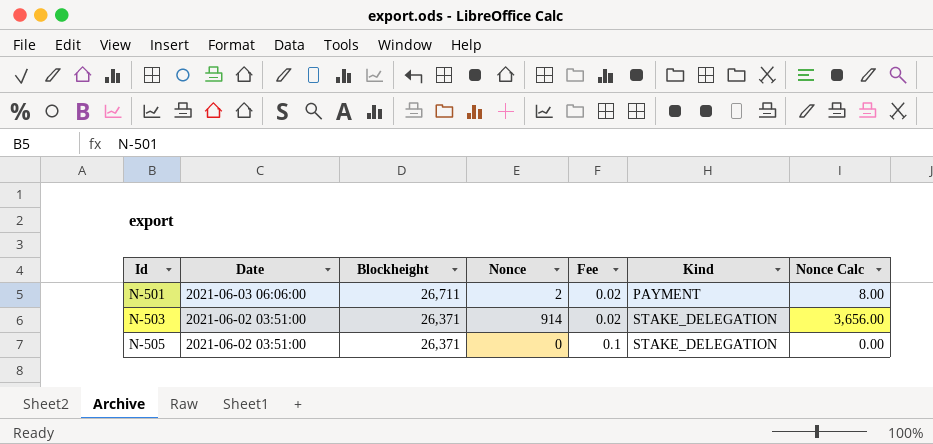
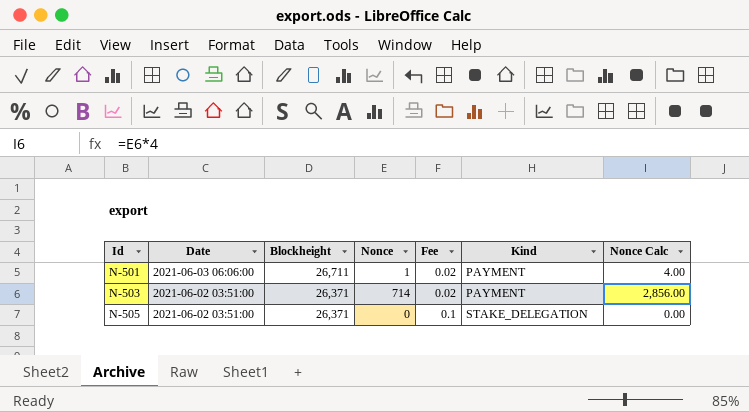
N-501 | Nonce: 2 -> 1
N-501 | Nonce Calc: 8.00 -> 4.00
N-503 | Nonce: 914 -> 714
N-503 | Kind: STAKE_DELEGATION -> PAYMENT
N-503 | Nonce Calc: 3,656.00 -> 2,856.00

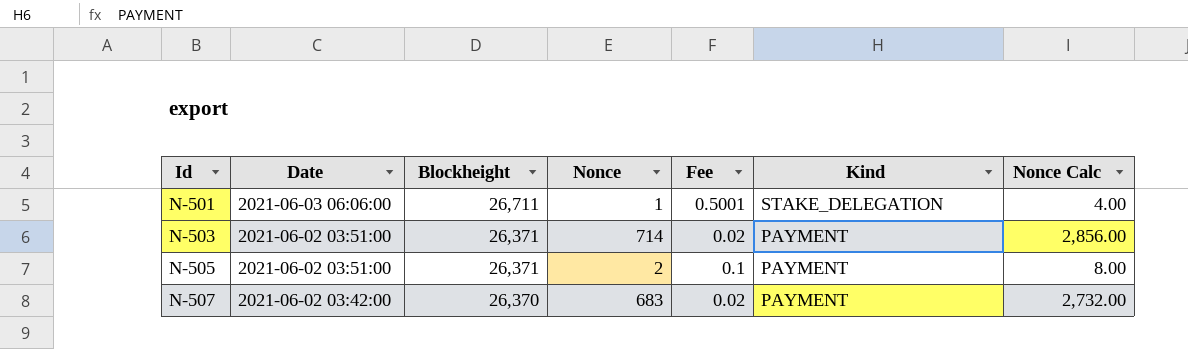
N-501 | Fee: 0.02 -> 0.5001
N-501 | Kind: PAYMENT -> STAKE_DELEGATION
N-505 | Nonce: 0 -> 2
N-505 | Kind: STAKE_DELEGATION -> PAYMENT
N-505 | Nonce Calc: 0.00 -> 8.00
row N-507: none -> 2021-06-02 03:42:00 | 26,370 | 683 | 0.02 | PAYMENT | 2,732.00

